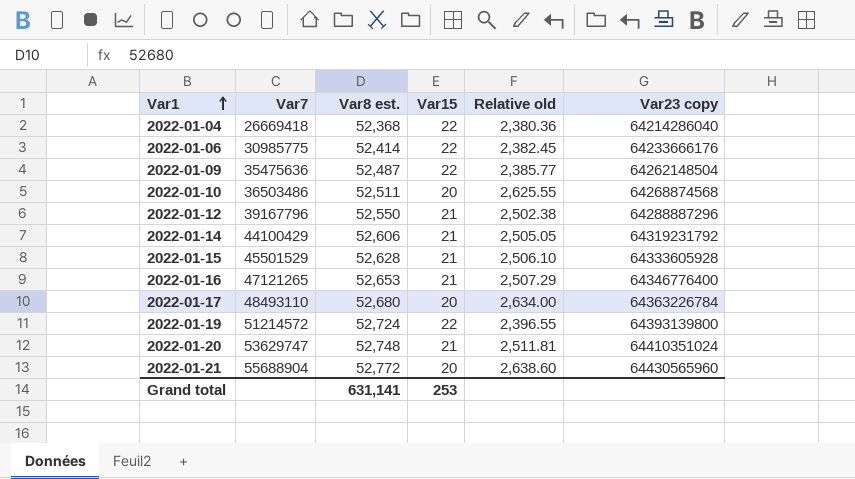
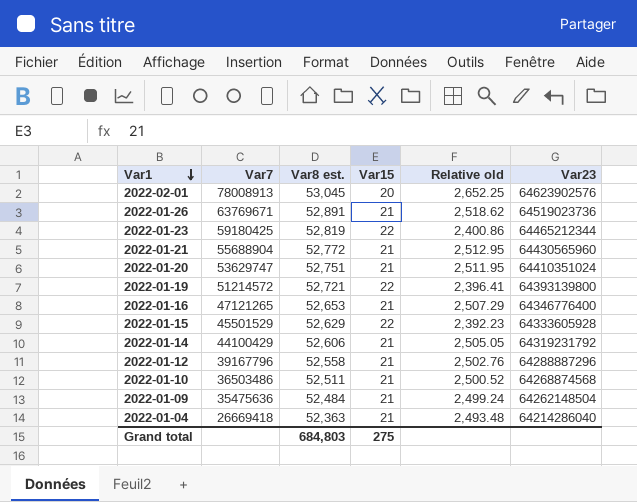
row order: Var1 ascending -> Var1 descending
column name: Var23 copy -> Var23
row 2022-01-06: 30985775 | 52,414 | 22 | 2,382.45 | 64233666176 -> none
row 2022-01-17: 48493110 | 52,680 | 20 | 2,634.00 | 64363226784 -> none
row 2022-02-01: none -> 78008913 | 53,045 | 20 | 2,652.25 | 64623902576
row 2022-01-26: none -> 63769671 | 52,891 | 21 | 2,518.62 | 64519023736
row 2022-01-23: none -> 59180425 | 52,819 | 22 | 2,400.86 | 64465212344
2022-01-21 | Var15: 20 -> 21
2022-01-21 | Relative old: 2,638.60 -> 2,512.95
2022-01-20 | Var8 est.: 52,748 -> 52,751
2022-01-20 | Relative old: 2,511.81 -> 2,511.95
2022-01-19 | Var8 est.: 52,724 -> 52,721
2022-01-19 | Relative old: 2,396.55 -> 2,396.41
2022-01-15 | Var8 est.: 52,628 -> 52,629
2022-01-15 | Var15: 21 -> 22
2022-01-15 | Relative old: 2,506.10 -> 2,392.23
2022-01-12 | Var8 est.: 52,550 -> 52,558
2022-01-12 | Relative old: 2,502.38 -> 2,502.76
2022-01-10 | Var15: 20 -> 21
2022-01-10 | Relative old: 2,625.55 -> 2,500.52
2022-01-09 | Var8 est.: 52,487 -> 52,484
2022-01-09 | Var15: 22 -> 21
2022-01-09 | Relative old: 2,385.77 -> 2,499.24
2022-01-04 | Var8 est.: 52,368 -> 52,363
2022-01-04 | Var15: 22 -> 21
2022-01-04 | Relative old: 2,380.36 -> 2,493.48
Grand total | Var8 est.: 631,141 -> 684,803
Grand total | Var15: 253 -> 275

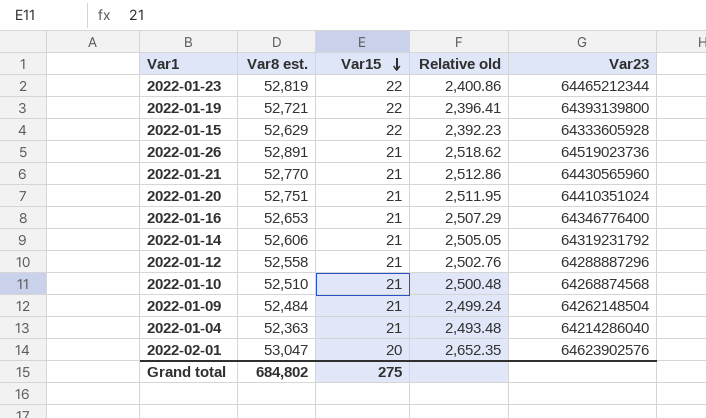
row order: Var1 descending -> Var15 descending
column Var7 | position: 2 -> none
2022-01-21 | Var8 est.: 52,772 -> 52,770
2022-01-21 | Relative old: 2,512.95 -> 2,512.86
2022-01-10 | Var8 est.: 52,511 -> 52,510
2022-01-10 | Relative old: 2,500.52 -> 2,500.48
2022-02-01 | Var8 est.: 53,045 -> 53,047
2022-02-01 | Relative old: 2,652.25 -> 2,652.35
Grand total | Var8 est.: 684,803 -> 684,802

